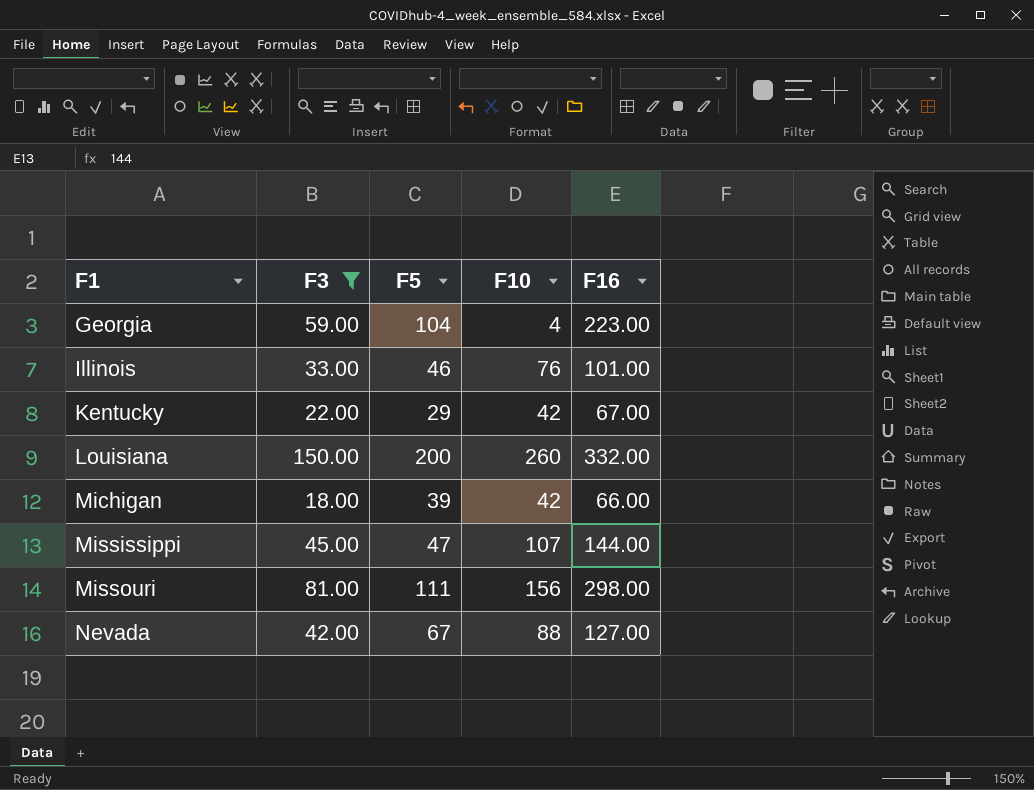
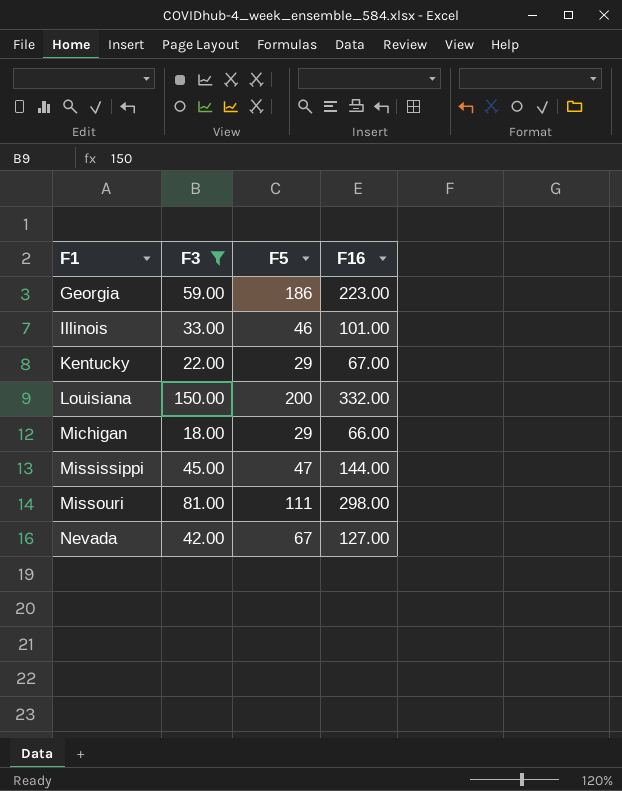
column F10 | position: 4 -> none
Georgia | F5: 104 -> 186
Michigan | F5: 39 -> 29

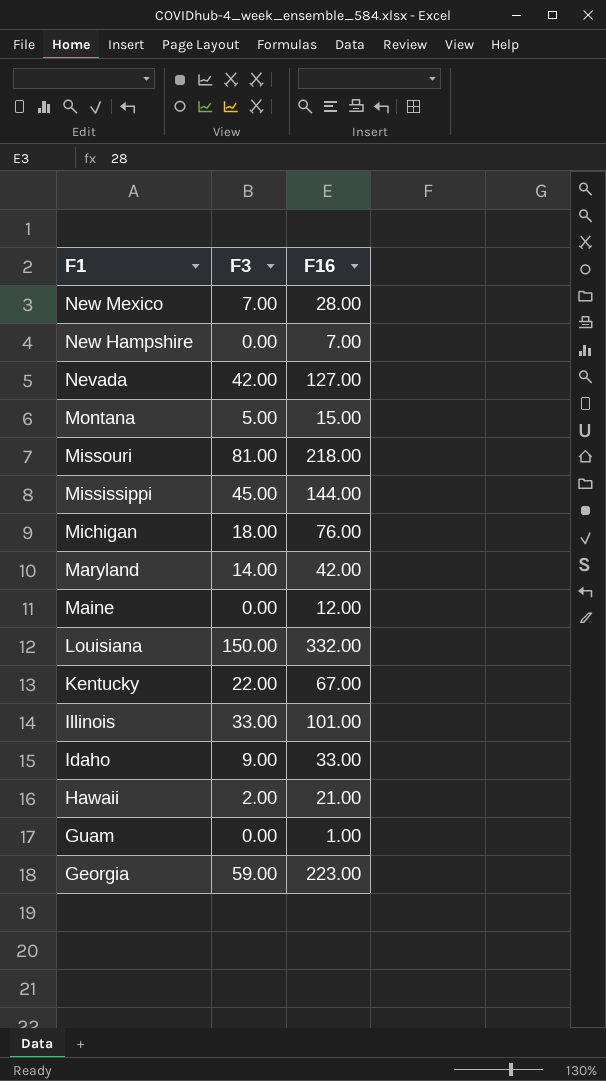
filter: F3 >= 18.00 -> none
row order: F1 ascending -> F1 descending
column F5 | position: 3 -> none
Missouri | F16: 298.00 -> 218.00
Michigan | F16: 66.00 -> 76.00

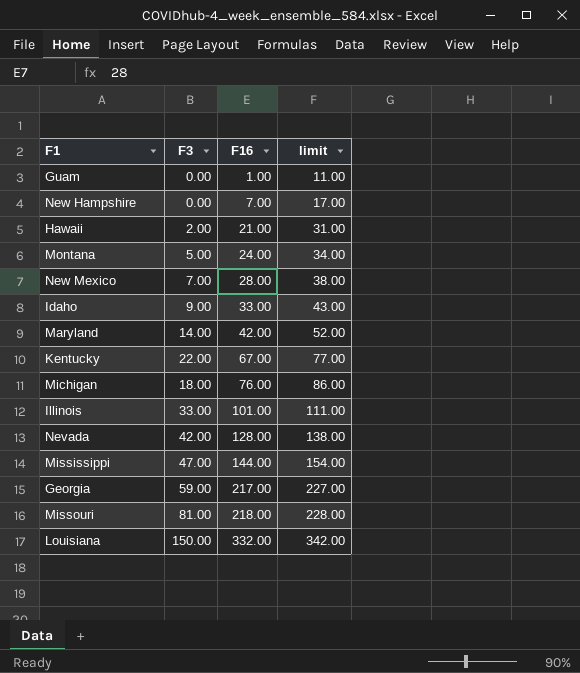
row order: F1 descending -> F16 ascending
column limit | formula: none -> [F16] + 10
row Maine: 0.00 | 12.00 -> none
Montana | F16: 15.00 -> 24.00
Nevada | F16: 127.00 -> 128.00
Mississippi | F3: 45.00 -> 47.00
Georgia | F16: 223.00 -> 217.00

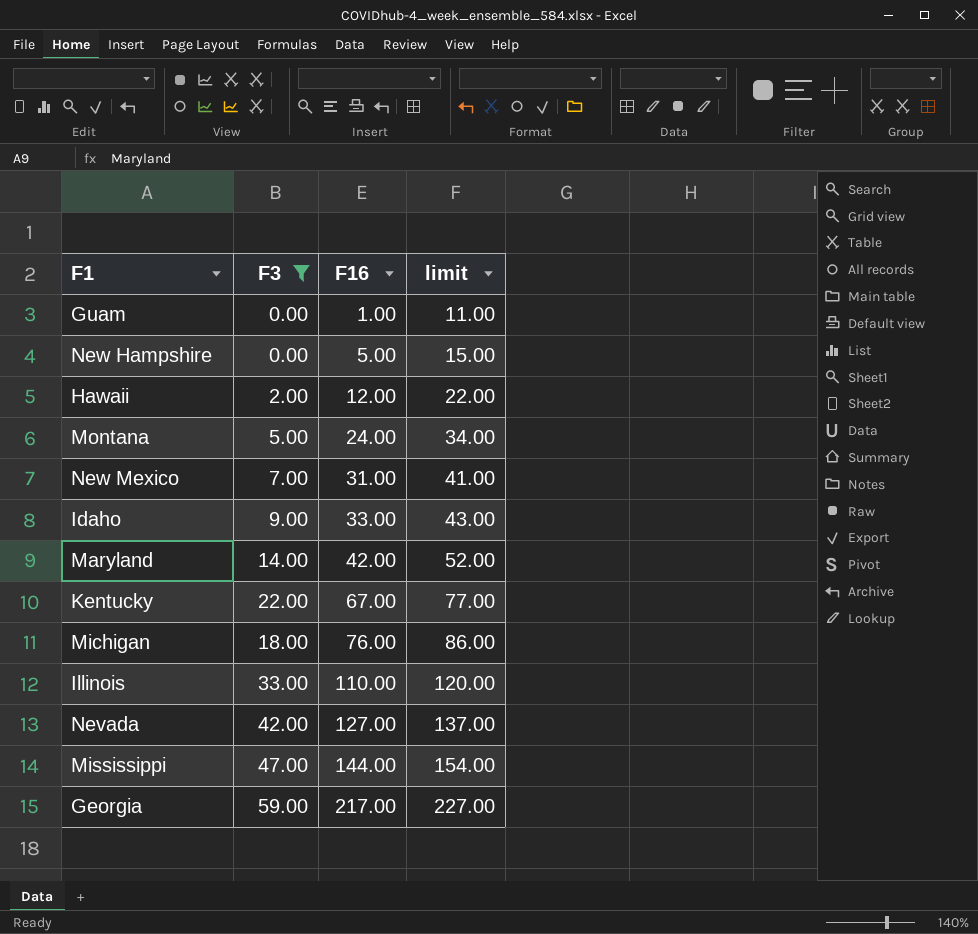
filter: none -> F3 <= 59.00
New Hampshire | F16: 7.00 -> 5.00
New Hampshire | limit: 17.00 -> 15.00
Hawaii | F16: 21.00 -> 12.00
Hawaii | limit: 31.00 -> 22.00
New Mexico | F16: 28.00 -> 31.00
New Mexico | limit: 38.00 -> 41.00
Illinois | F16: 101.00 -> 110.00
Illinois | limit: 111.00 -> 120.00
Nevada | F16: 128.00 -> 127.00
Nevada | limit: 138.00 -> 137.00

